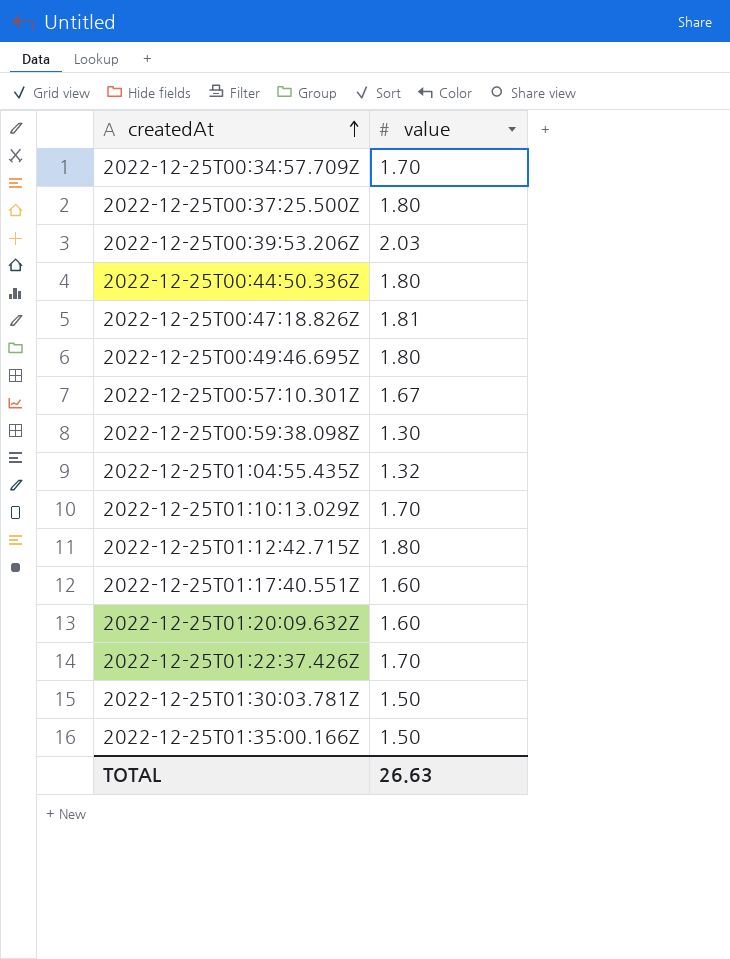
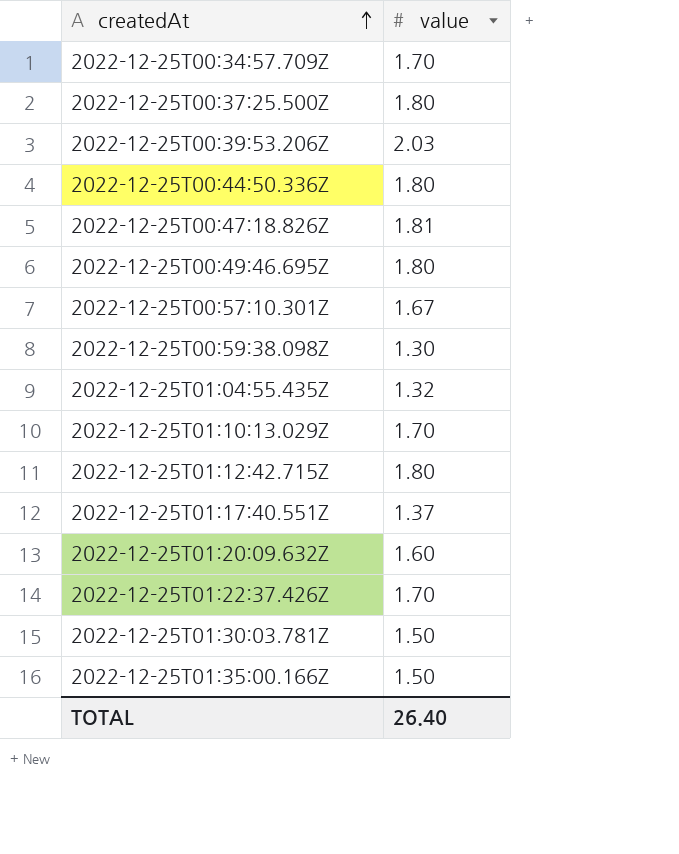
2022-12-25T01:17:40.551Z | value: 1.60 -> 1.37
TOTAL | value: 26.63 -> 26.40

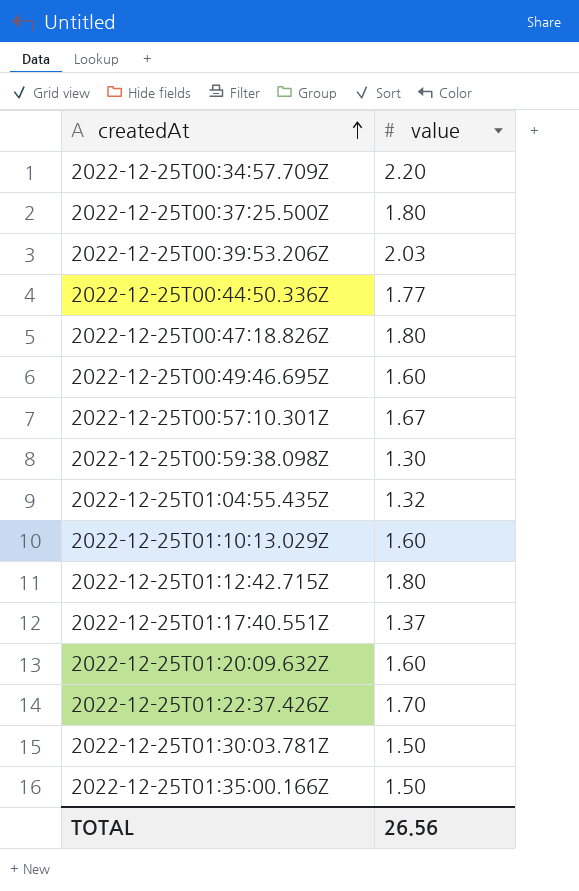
2022-12-25T00:34:57.709Z | value: 1.70 -> 2.20
2022-12-25T00:44:50.336Z | value: 1.80 -> 1.77
2022-12-25T00:47:18.826Z | value: 1.81 -> 1.80
2022-12-25T00:49:46.695Z | value: 1.80 -> 1.60
2022-12-25T01:10:13.029Z | value: 1.70 -> 1.60
TOTAL | value: 26.40 -> 26.56

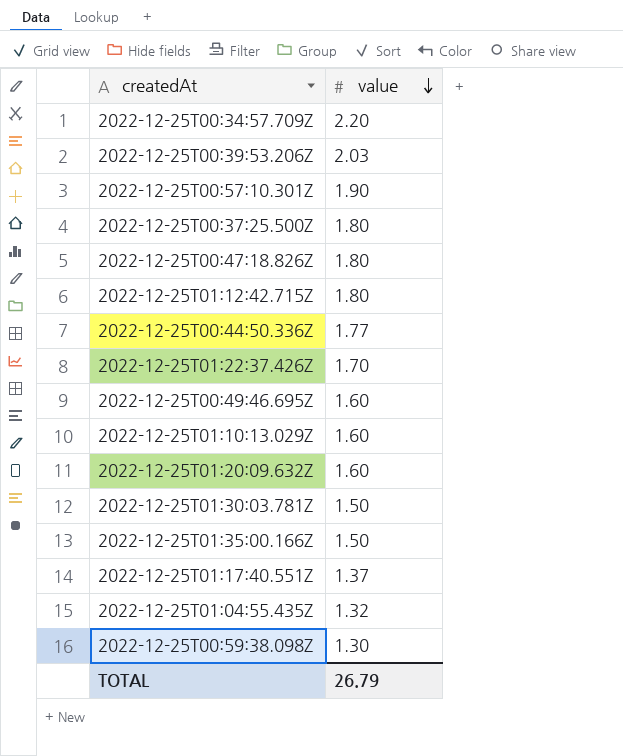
row order: createdAt ascending -> value descending
2022-12-25T00:57:10.301Z | value: 1.67 -> 1.90
TOTAL | value: 26.56 -> 26.79

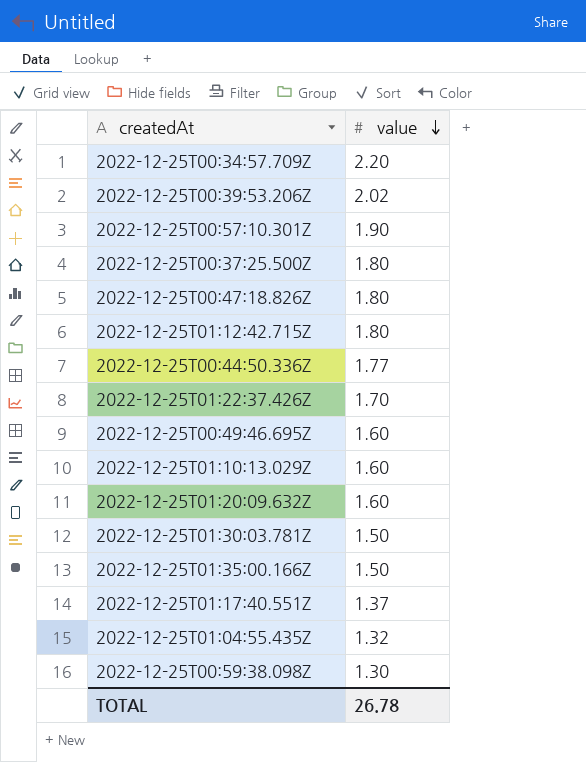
2022-12-25T00:39:53.206Z | value: 2.03 -> 2.02
TOTAL | value: 26.79 -> 26.78

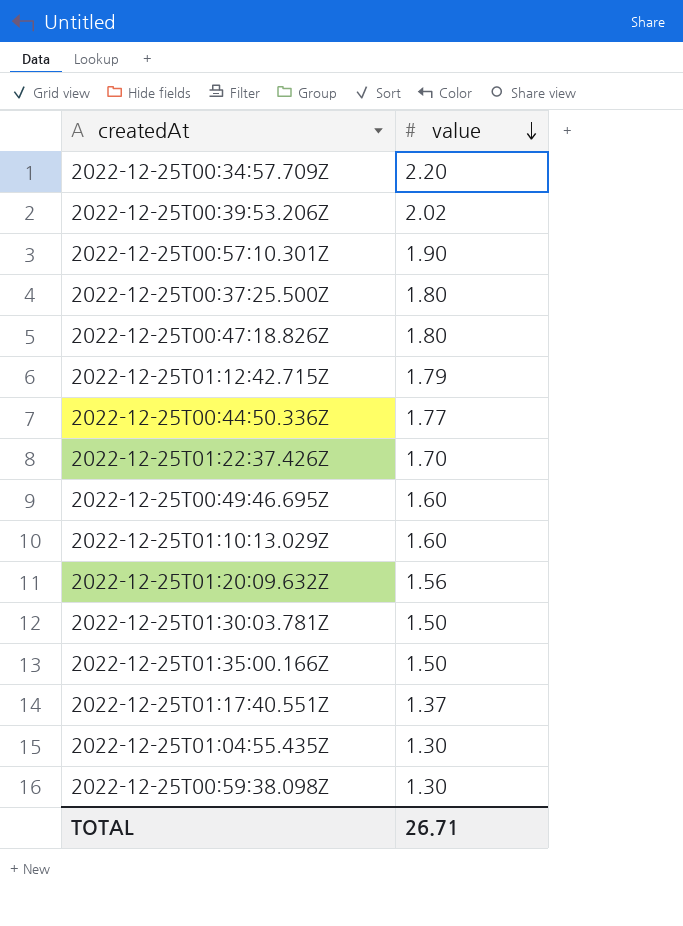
2022-12-25T01:12:42.715Z | value: 1.80 -> 1.79
2022-12-25T01:20:09.632Z | value: 1.60 -> 1.56
2022-12-25T01:04:55.435Z | value: 1.32 -> 1.30
TOTAL | value: 26.78 -> 26.71

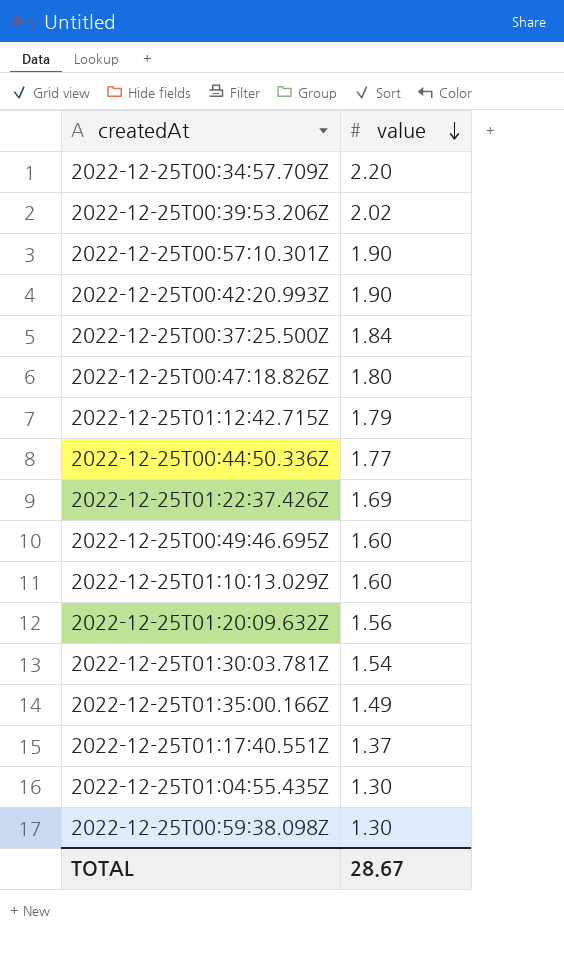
row 2022-12-25T00:42:20.993Z: none -> 1.90
2022-12-25T00:37:25.500Z | value: 1.80 -> 1.84
2022-12-25T01:22:37.426Z | value: 1.70 -> 1.69
2022-12-25T01:30:03.781Z | value: 1.50 -> 1.54
2022-12-25T01:35:00.166Z | value: 1.50 -> 1.49
TOTAL | value: 26.71 -> 28.67

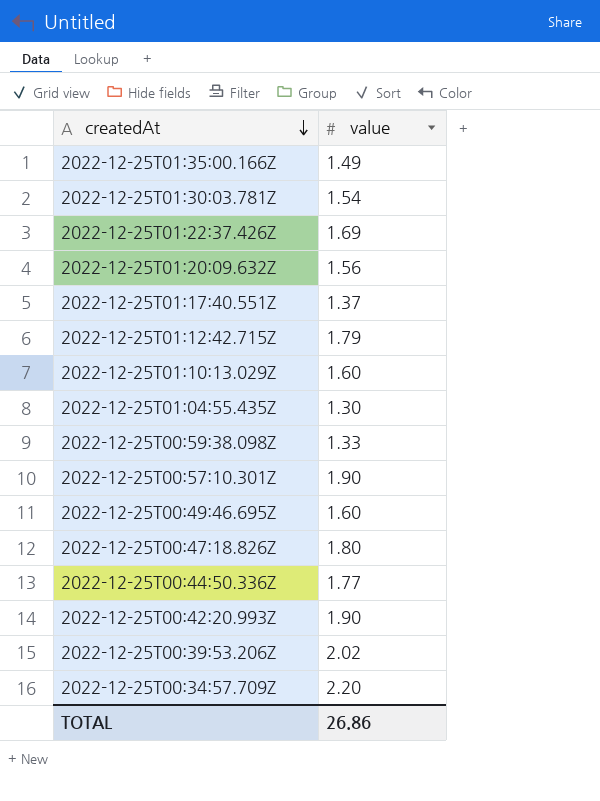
row order: value descending -> createdAt descending
row 2022-12-25T00:37:25.500Z: 1.84 -> none
2022-12-25T00:59:38.098Z | value: 1.30 -> 1.33
TOTAL | value: 28.67 -> 26.86

